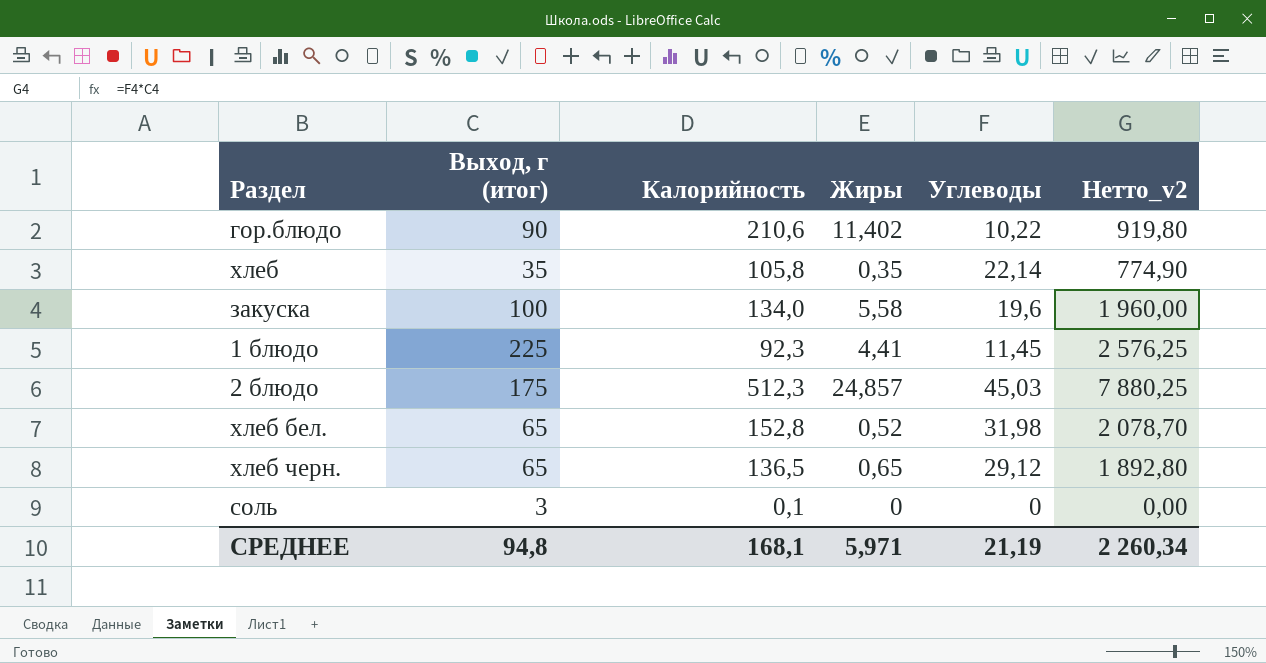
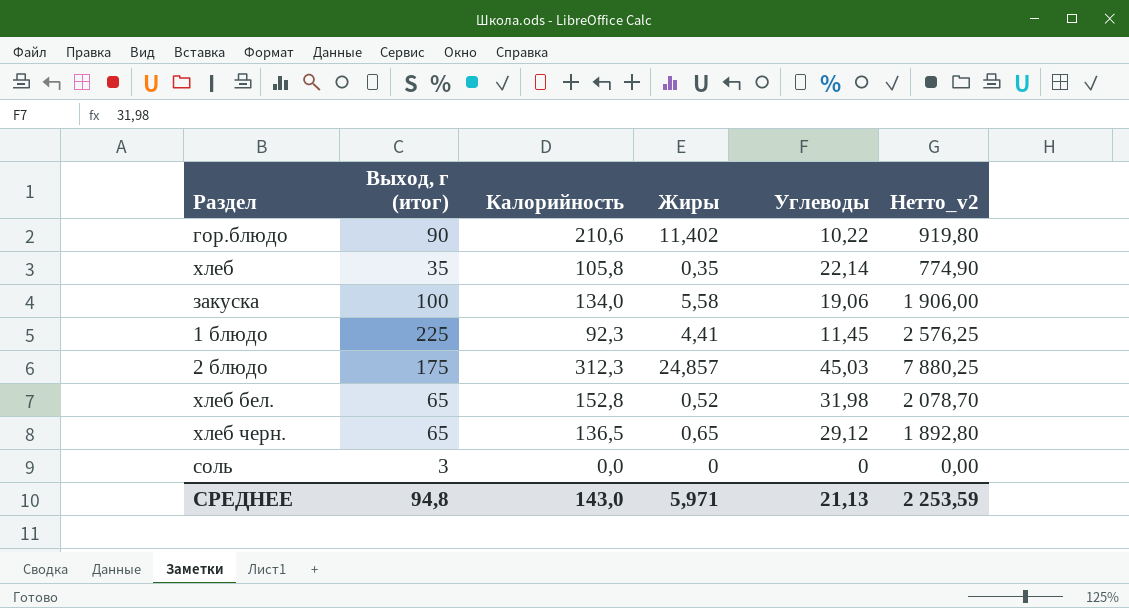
закуска | Углеводы: 19,6 -> 19,06
закуска | Нетто_v2: 1 960,00 -> 1 906,00
2 блюдо | Калорийность: 512,3 -> 312,3
соль | Калорийность: 0,1 -> 0,0
СРЕДНЕЕ | Калорийность: 168,1 -> 143,0
СРЕДНЕЕ | Углеводы: 21,19 -> 21,13
СРЕДНЕЕ | Нетто_v2: 2 260,34 -> 2 253,59

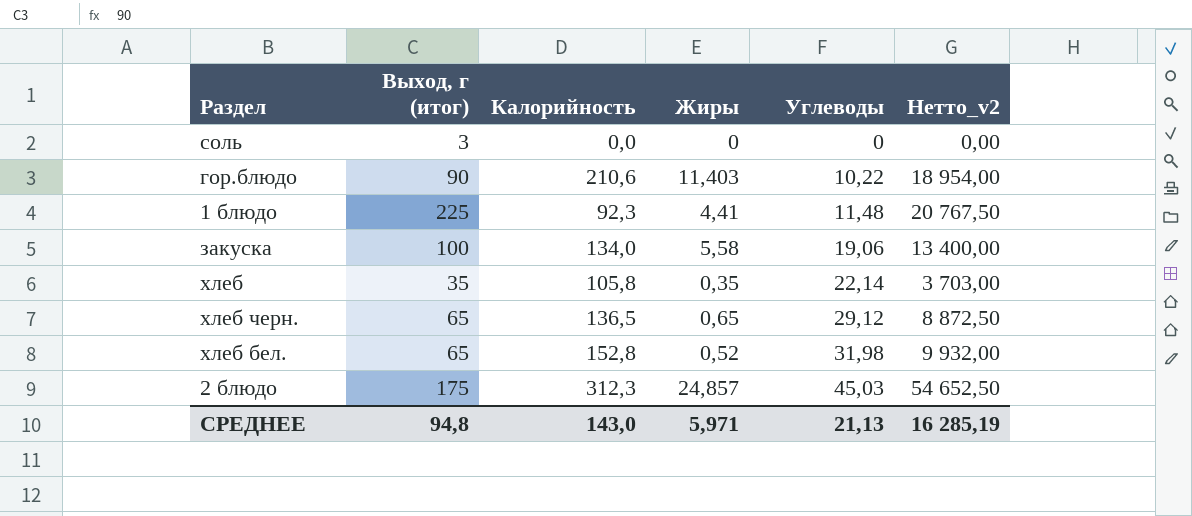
row order: none -> Углеводы ascending
column Нетто_v2 | formula: [Выход, г (итог)] * [Углеводы] -> [Выход, г (итог)] * [Калорийность]
гор.блюдо | Жиры: 11,402 -> 11,403
1 блюдо | Углеводы: 11,45 -> 11,48
СРЕДНЕЕ | Нетто_v2: 2 253,59 -> 16 285,19

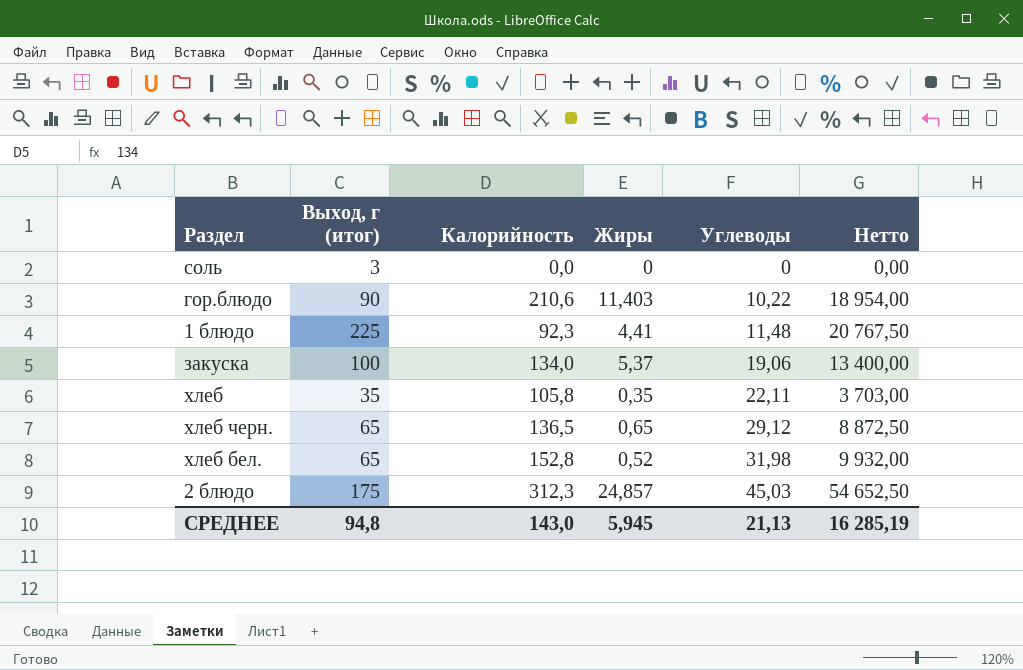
column name: Нетто_v2 -> Нетто
закуска | Жиры: 5,58 -> 5,37
хлеб | Углеводы: 22,14 -> 22,11
СРЕДНЕЕ | Жиры: 5,971 -> 5,945

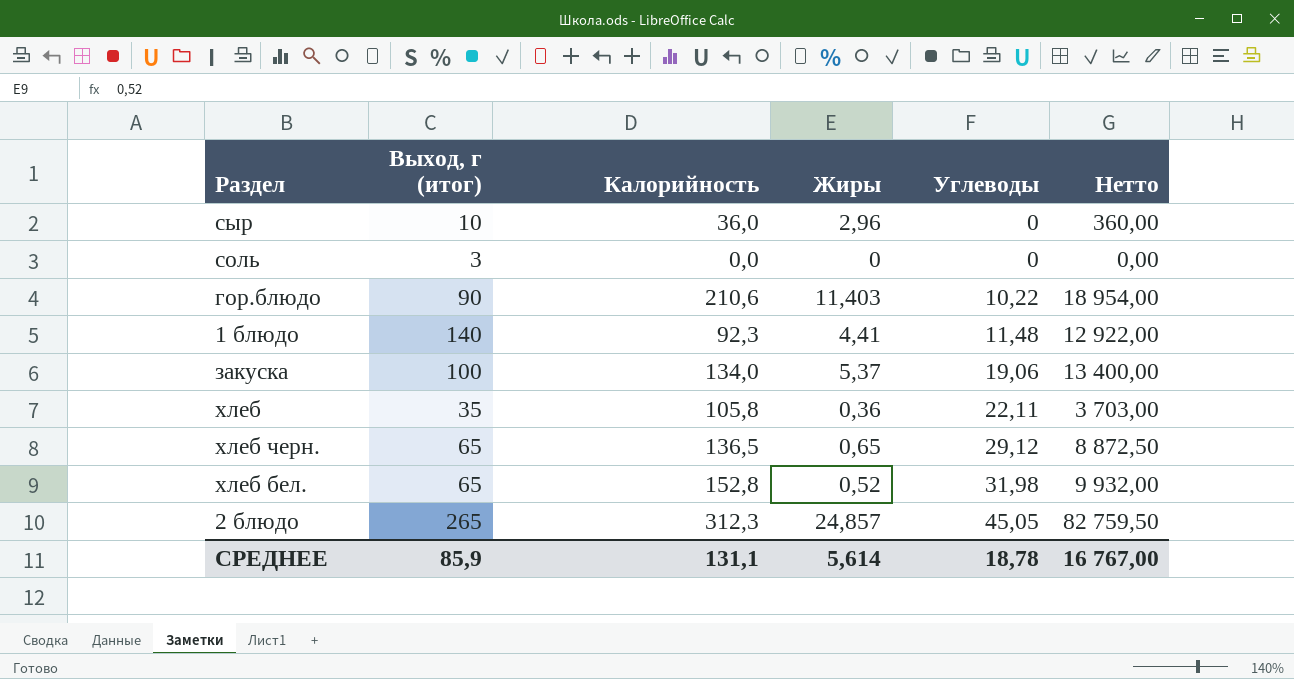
row сыр: none -> 10 | 36,0 | 2,96 | 0 | 360,00
1 блюдо | Выход, г (итог): 225 -> 140
1 блюдо | Нетто: 20 767,50 -> 12 922,00
хлеб | Жиры: 0,35 -> 0,36
2 блюдо | Выход, г (итог): 175 -> 265
2 блюдо | Углеводы: 45,03 -> 45,05
2 блюдо | Нетто: 54 652,50 -> 82 759,50
СРЕДНЕЕ | Выход, г (итог): 94,8 -> 85,9
СРЕДНЕЕ | Калорийность: 143,0 -> 131,1
СРЕДНЕЕ | Жиры: 5,945 -> 5,614
СРЕДНЕЕ | Углеводы: 21,13 -> 18,78
СРЕДНЕЕ | Нетто: 16 285,19 -> 16 767,00

